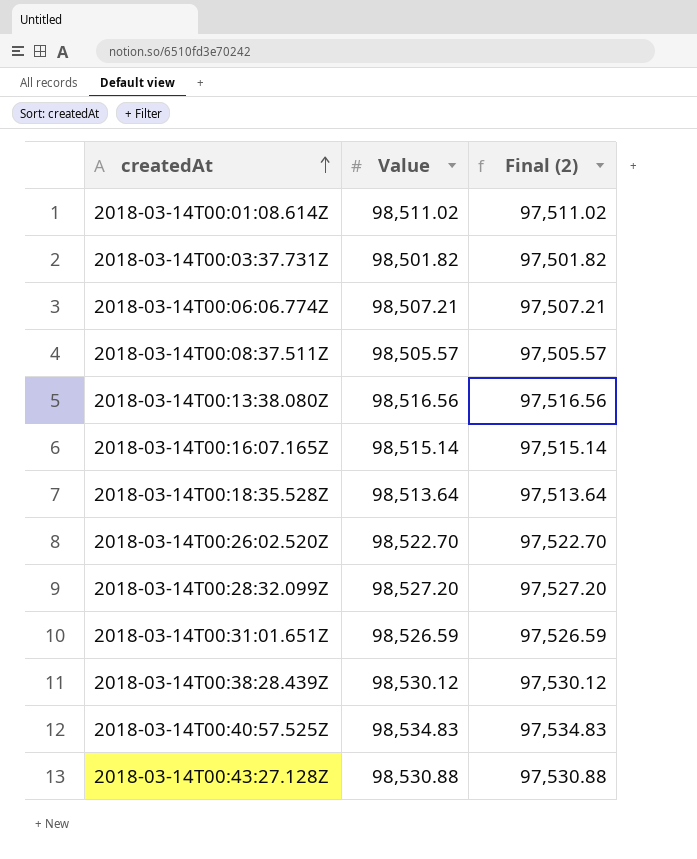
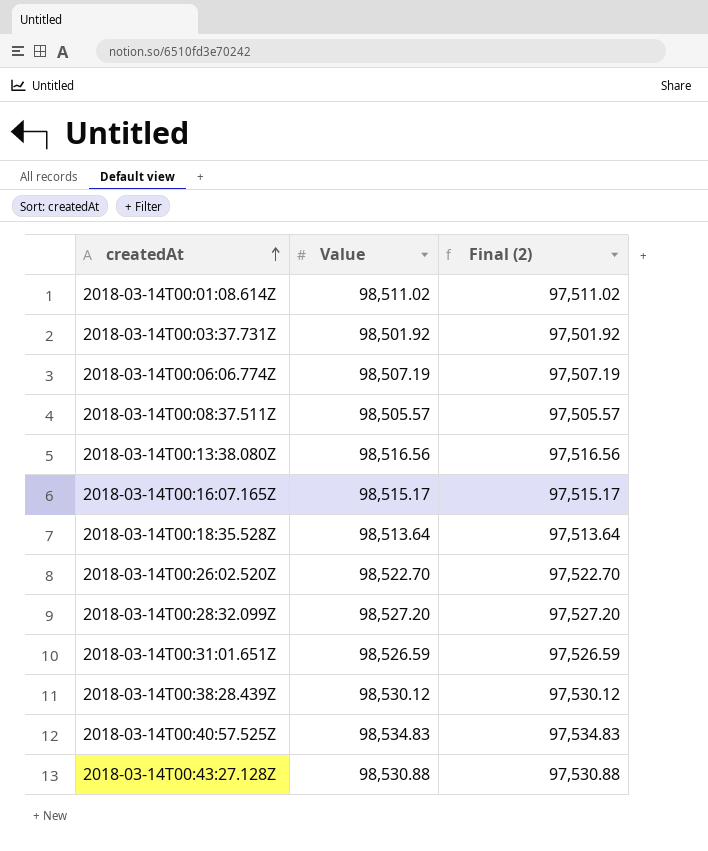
2018-03-14T00:03:37.731Z | Value: 98,501.82 -> 98,501.92
2018-03-14T00:03:37.731Z | Final (2): 97,501.82 -> 97,501.92
2018-03-14T00:06:06.774Z | Value: 98,507.21 -> 98,507.19
2018-03-14T00:06:06.774Z | Final (2): 97,507.21 -> 97,507.19
2018-03-14T00:16:07.165Z | Value: 98,515.14 -> 98,515.17
2018-03-14T00:16:07.165Z | Final (2): 97,515.14 -> 97,515.17

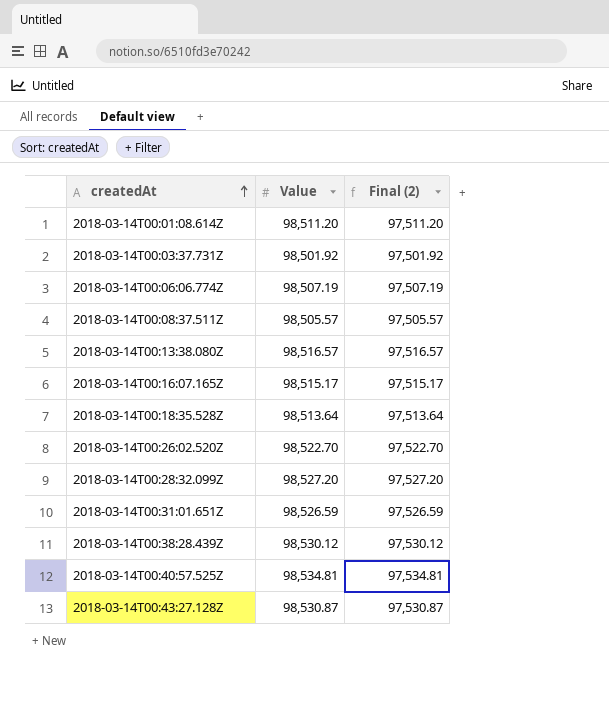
2018-03-14T00:01:08.614Z | Value: 98,511.02 -> 98,511.20
2018-03-14T00:01:08.614Z | Final (2): 97,511.02 -> 97,511.20
2018-03-14T00:13:38.080Z | Value: 98,516.56 -> 98,516.57
2018-03-14T00:13:38.080Z | Final (2): 97,516.56 -> 97,516.57
2018-03-14T00:40:57.525Z | Value: 98,534.83 -> 98,534.81
2018-03-14T00:40:57.525Z | Final (2): 97,534.83 -> 97,534.81
2018-03-14T00:43:27.128Z | Value: 98,530.88 -> 98,530.87
2018-03-14T00:43:27.128Z | Final (2): 97,530.88 -> 97,530.87

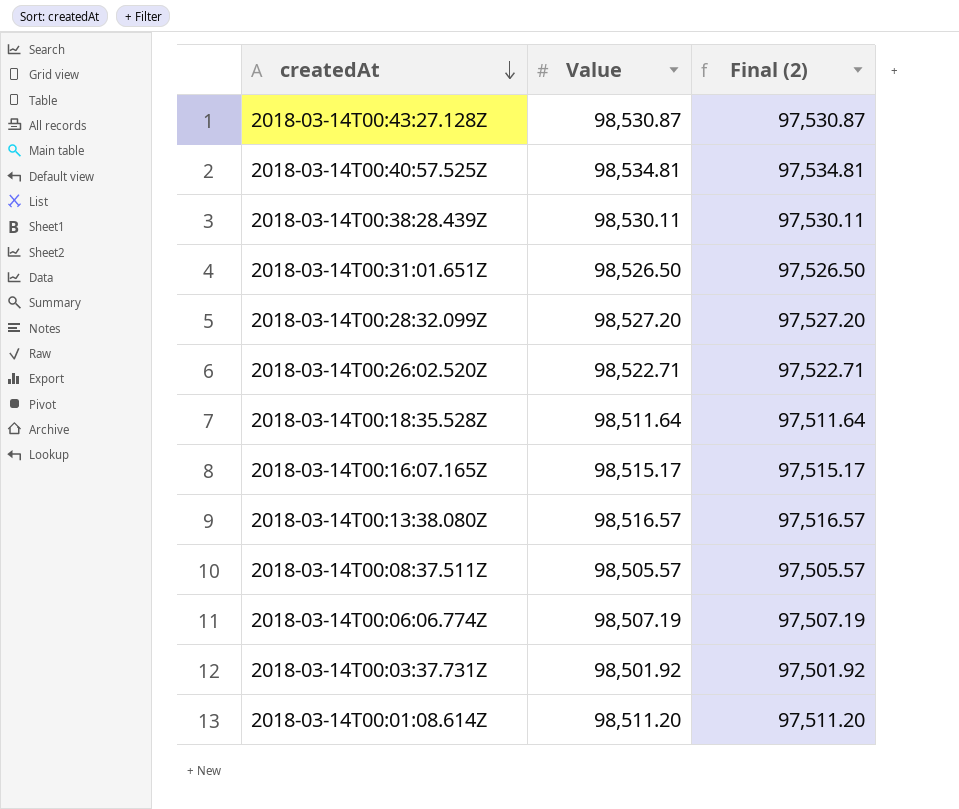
row order: createdAt ascending -> createdAt descending
2018-03-14T00:38:28.439Z | Value: 98,530.12 -> 98,530.11
2018-03-14T00:38:28.439Z | Final (2): 97,530.12 -> 97,530.11
2018-03-14T00:31:01.651Z | Value: 98,526.59 -> 98,526.50
2018-03-14T00:31:01.651Z | Final (2): 97,526.59 -> 97,526.50
2018-03-14T00:26:02.520Z | Value: 98,522.70 -> 98,522.71
2018-03-14T00:26:02.520Z | Final (2): 97,522.70 -> 97,522.71
2018-03-14T00:18:35.528Z | Value: 98,513.64 -> 98,511.64
2018-03-14T00:18:35.528Z | Final (2): 97,513.64 -> 97,511.64

